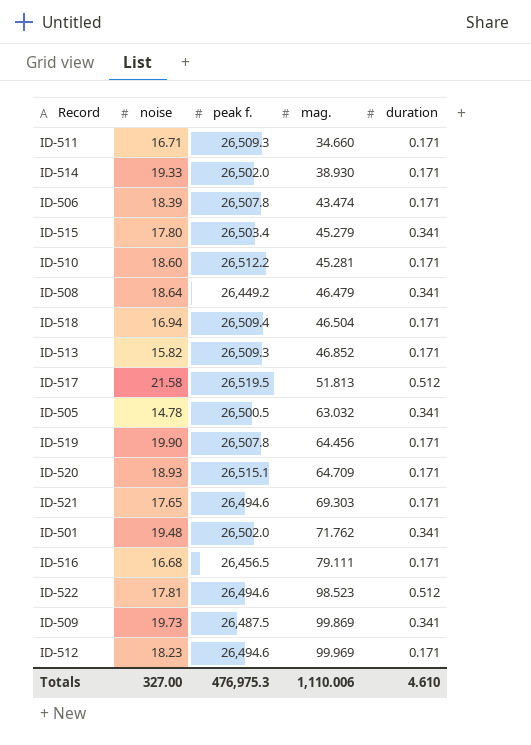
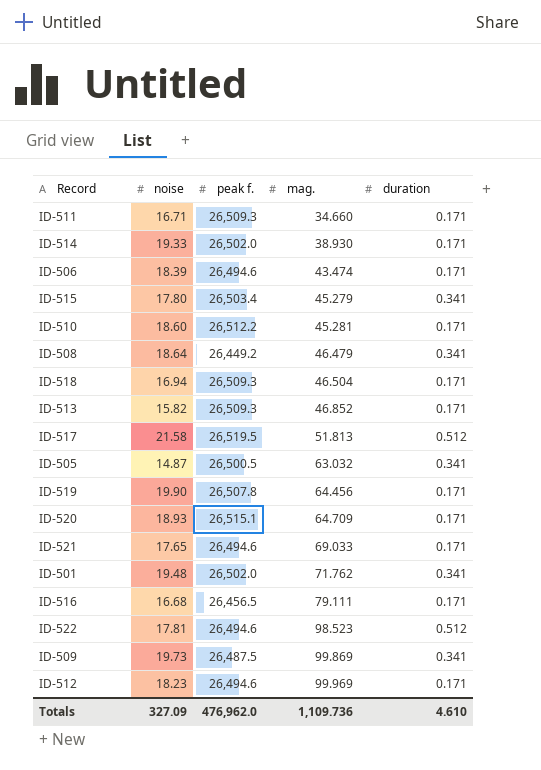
ID-506 | peak f.: 26,507.8 -> 26,494.6
ID-518 | peak f.: 26,509.4 -> 26,509.3
ID-505 | noise: 14.78 -> 14.87
ID-521 | mag.: 69.303 -> 69.033
Totals | noise: 327.00 -> 327.09
Totals | peak f.: 476,975.3 -> 476,962.0
Totals | mag.: 1,110.006 -> 1,109.736

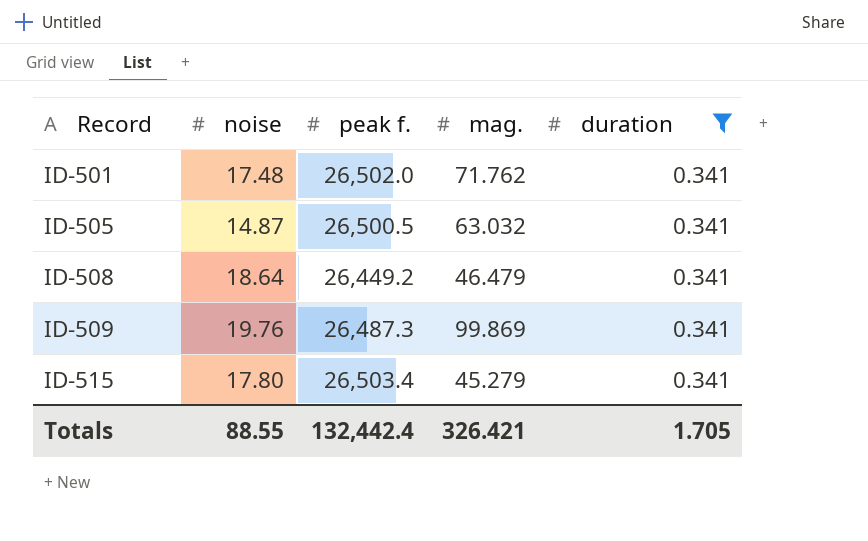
filter: none -> duration = 0.341
row order: mag. ascending -> Record ascending
ID-501 | noise: 19.48 -> 17.48
ID-509 | noise: 19.73 -> 19.76
ID-509 | peak f.: 26,487.5 -> 26,487.3
Totals | noise: 327.09 -> 88.55
Totals | peak f.: 476,962.0 -> 132,442.4
Totals | mag.: 1,109.736 -> 326.421
Totals | duration: 4.610 -> 1.705

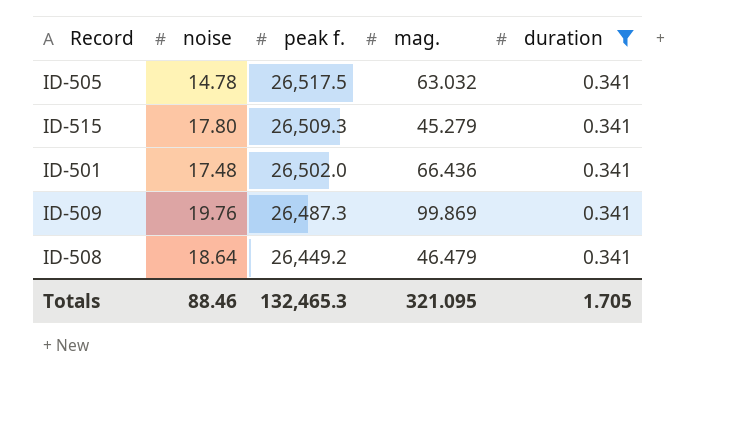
row order: Record ascending -> peak f. descending
ID-505 | noise: 14.87 -> 14.78
ID-505 | peak f.: 26,500.5 -> 26,517.5
ID-515 | peak f.: 26,503.4 -> 26,509.3
ID-501 | mag.: 71.762 -> 66.436
Totals | noise: 88.55 -> 88.46
Totals | peak f.: 132,442.4 -> 132,465.3
Totals | mag.: 326.421 -> 321.095

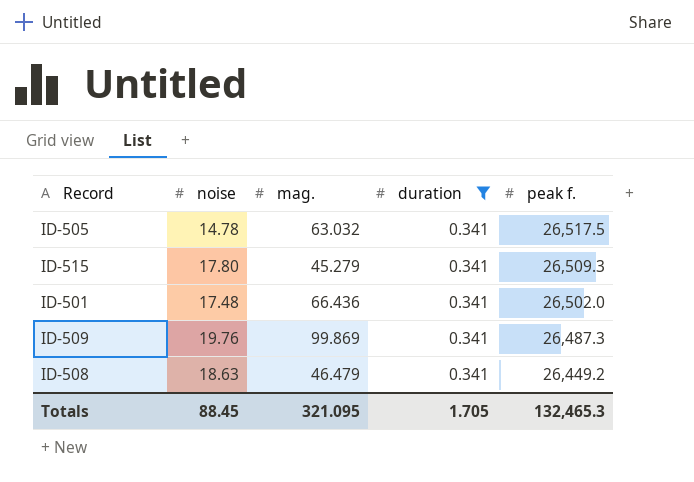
column peak f. | position: 3 -> 5
ID-508 | noise: 18.64 -> 18.63
Totals | noise: 88.46 -> 88.45

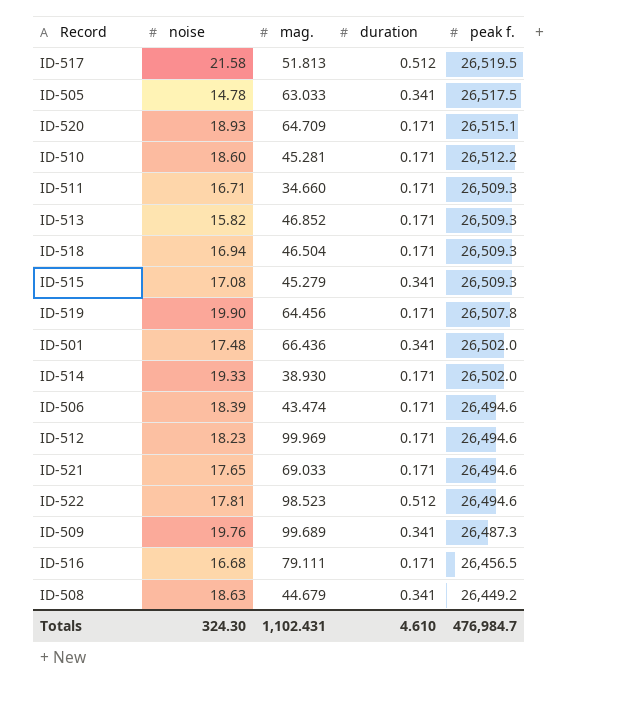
filter: duration = 0.341 -> none
ID-505 | mag.: 63.032 -> 63.033
ID-515 | noise: 17.80 -> 17.08
ID-509 | mag.: 99.869 -> 99.689
ID-508 | mag.: 46.479 -> 44.679
Totals | noise: 88.45 -> 324.30
Totals | mag.: 321.095 -> 1,102.431
Totals | duration: 1.705 -> 4.610
Totals | peak f.: 132,465.3 -> 476,984.7

